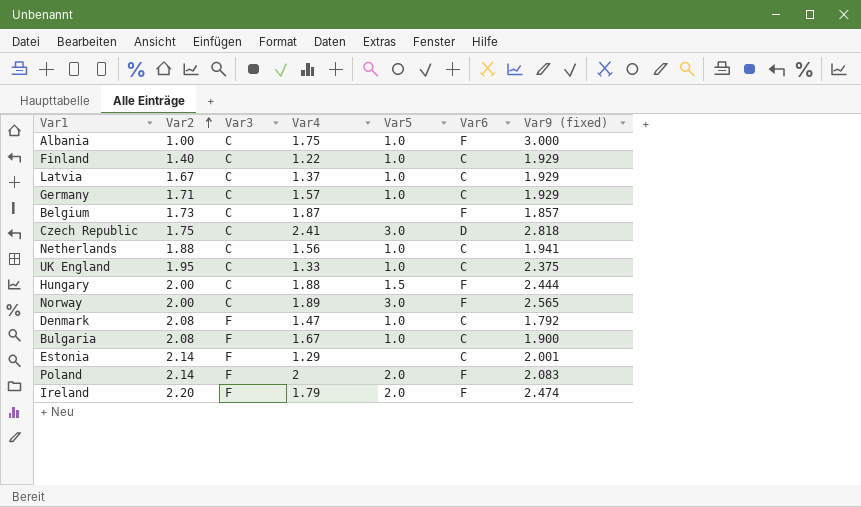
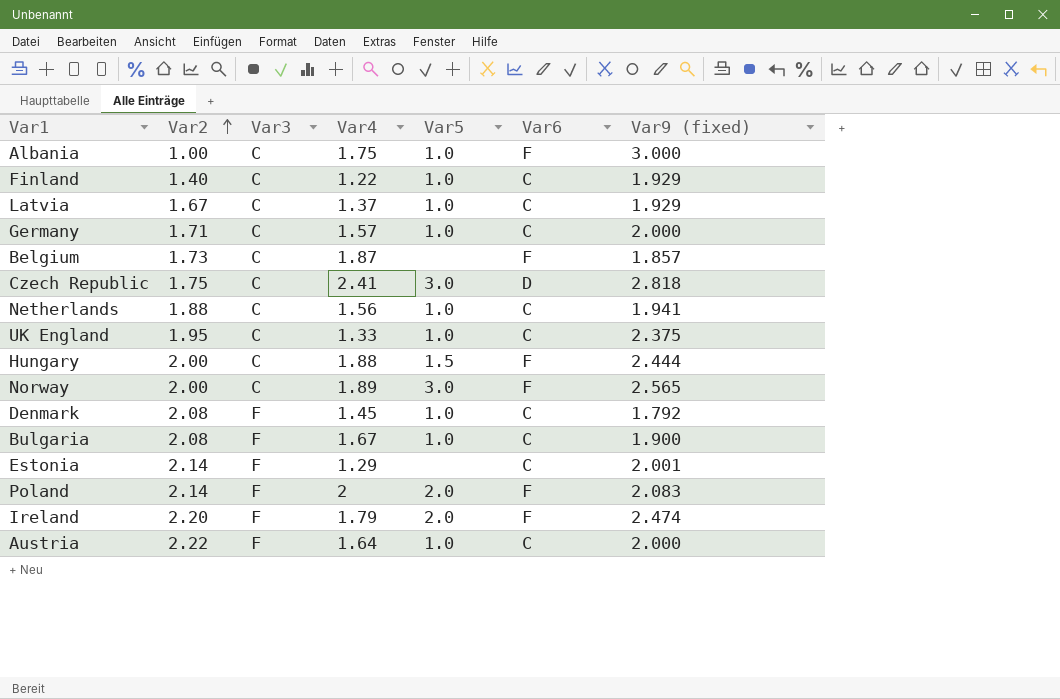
Germany | Var9 (fixed): 1.929 -> 2.000
Denmark | Var4: 1.47 -> 1.45
row Austria: none -> 2.22 | F | 1.64 | 1.0 | C | 2.000

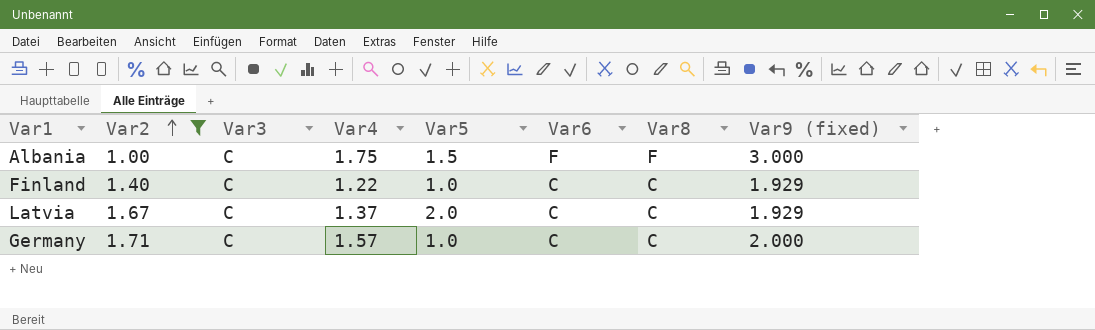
filter: none -> Var2 <= 1.71
column Var8 | position: none -> 7
Albania | Var5: 1.0 -> 1.5
Latvia | Var5: 1.0 -> 2.0

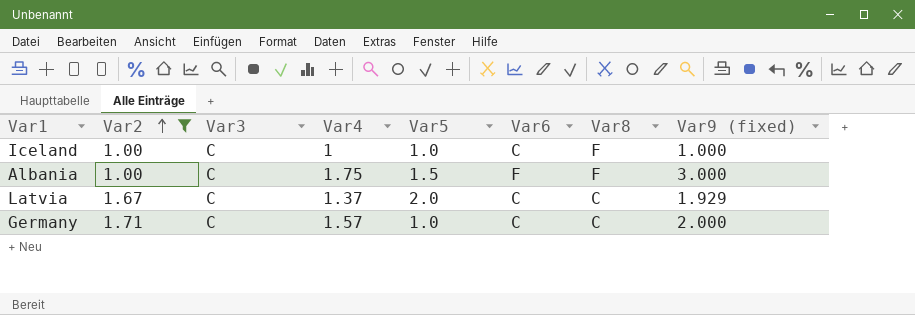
row Finland: 1.40 | C | 1.22 | 1.0 | C | C | 1.929 -> none
row Iceland: none -> 1.00 | C | 1 | 1.0 | C | F | 1.000

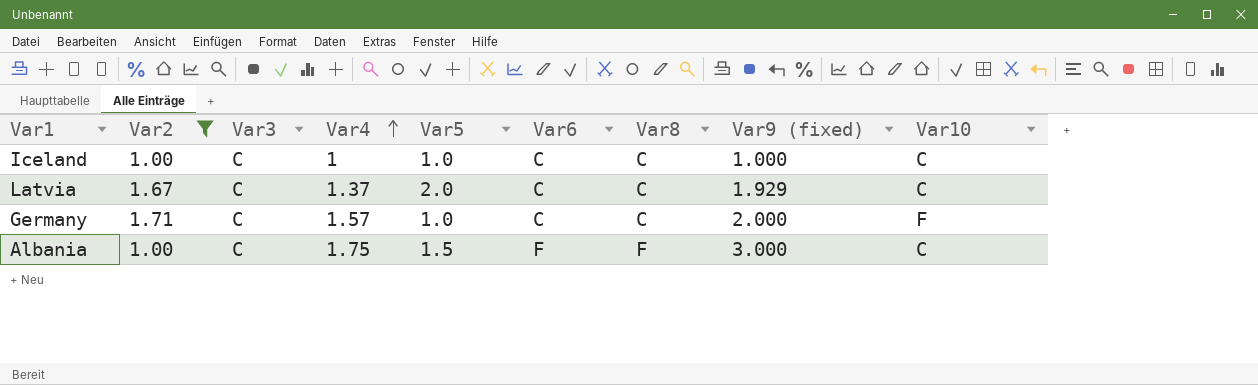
row order: Var2 ascending -> Var4 ascending
column Var10 | position: none -> 9
Iceland | Var8: F -> C

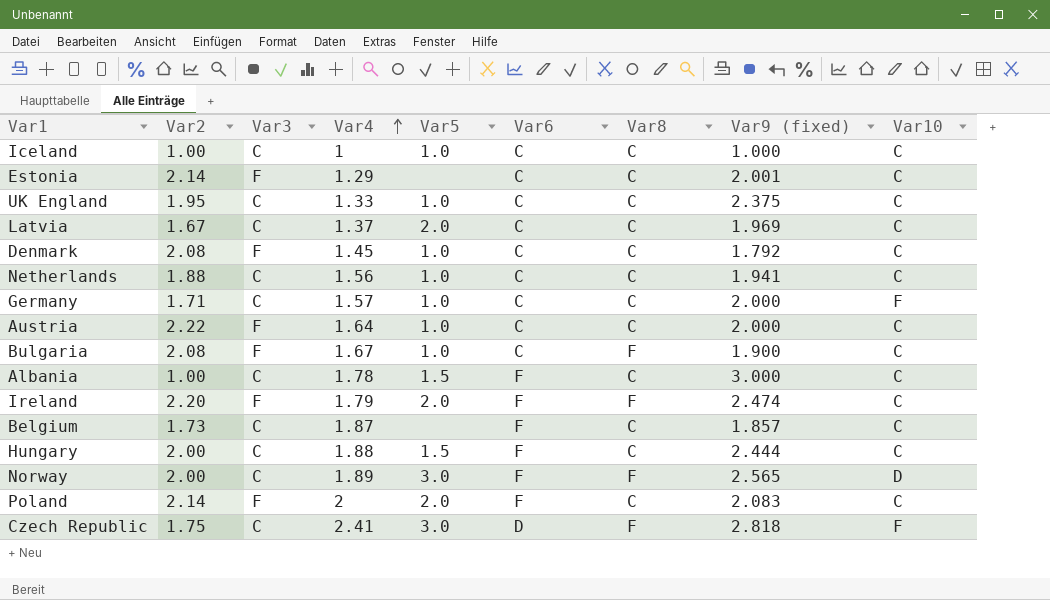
filter: Var2 <= 1.71 -> none
Latvia | Var9 (fixed): 1.929 -> 1.969
Albania | Var4: 1.75 -> 1.78
Albania | Var8: F -> C

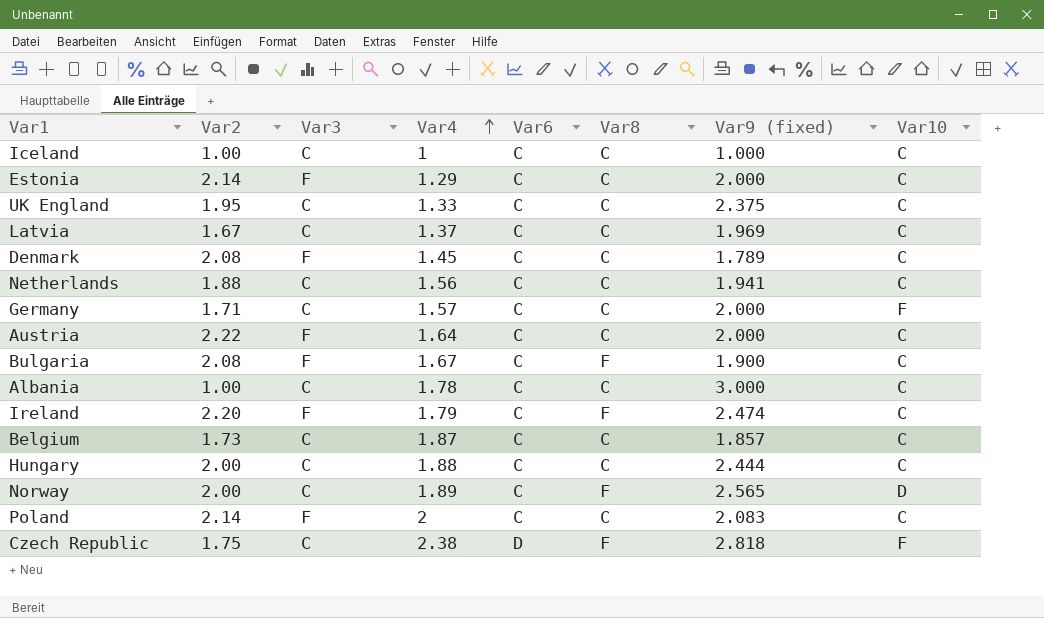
column Var5 | position: 5 -> none
Estonia | Var9 (fixed): 2.001 -> 2.000
Denmark | Var9 (fixed): 1.792 -> 1.789
Albania | Var6: F -> C
Ireland | Var6: F -> C
Belgium | Var6: F -> C
Hungary | Var6: F -> C
Norway | Var6: F -> C
Poland | Var6: F -> C
Czech Republic | Var4: 2.41 -> 2.38

